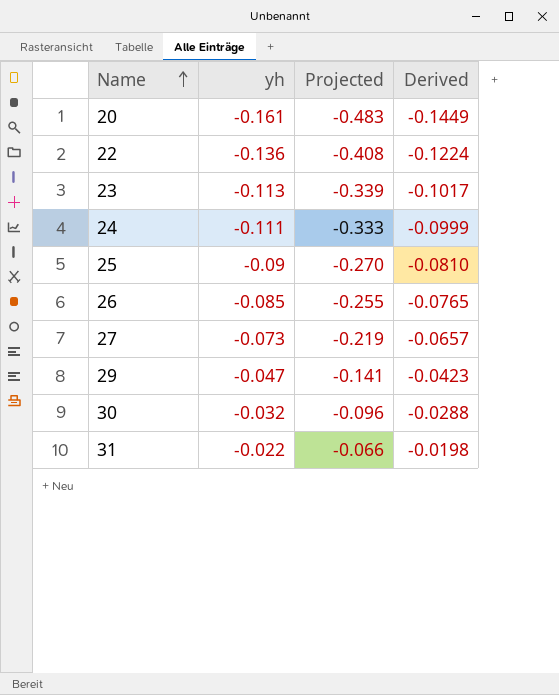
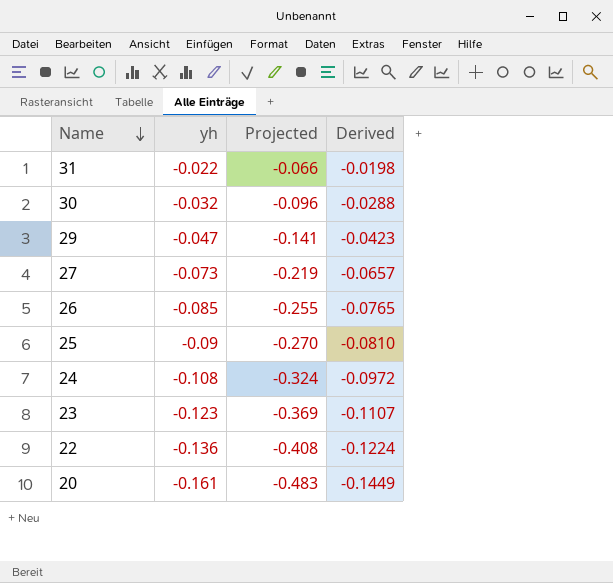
row order: Name ascending -> Name descending
24 | yh: -0.111 -> -0.108
24 | Projected: -0.333 -> -0.324
24 | Derived: -0.0999 -> -0.0972
23 | yh: -0.113 -> -0.123
23 | Projected: -0.339 -> -0.369
23 | Derived: -0.1017 -> -0.1107

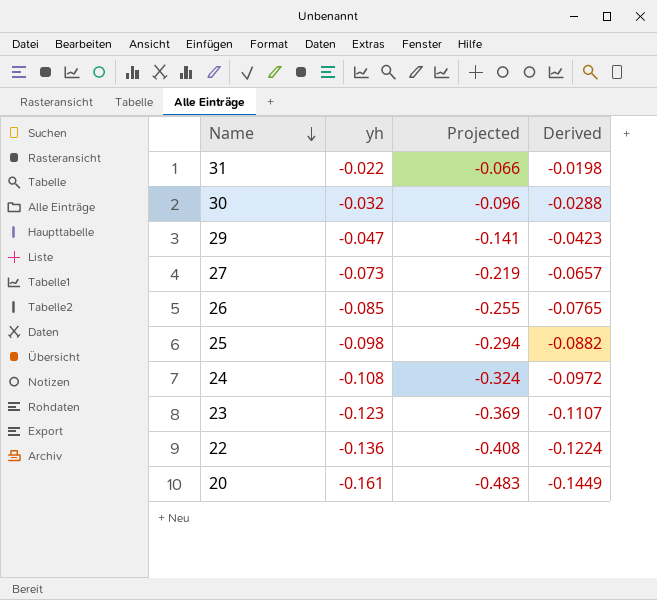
25 | yh: -0.09 -> -0.098
25 | Projected: -0.270 -> -0.294
25 | Derived: -0.0810 -> -0.0882

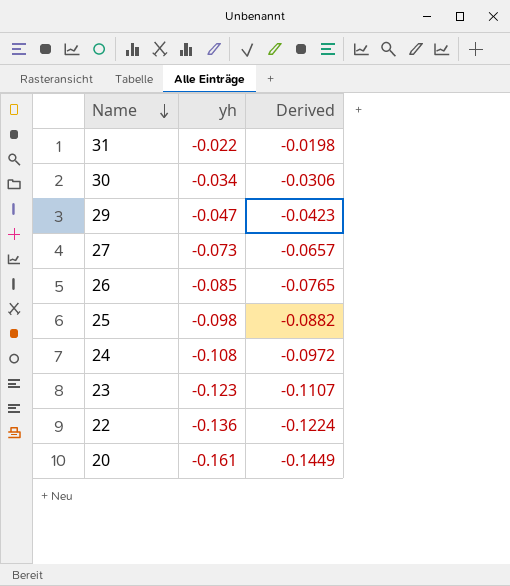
column Projected | formula: [yh] * 3 -> none
30 | yh: -0.032 -> -0.034
30 | Derived: -0.0288 -> -0.0306

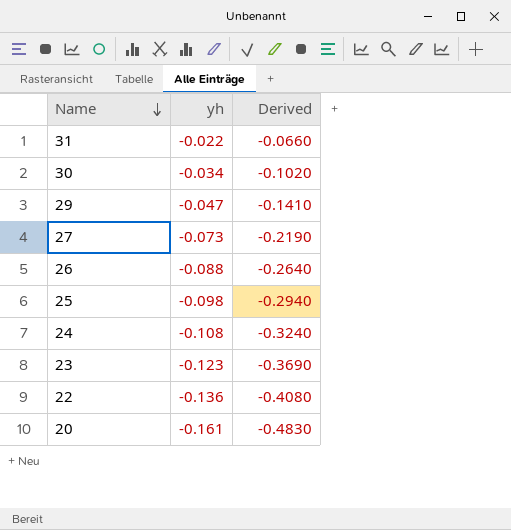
column Derived | formula: [yh] * 0.9 -> [yh] * 3
26 | yh: -0.085 -> -0.088

